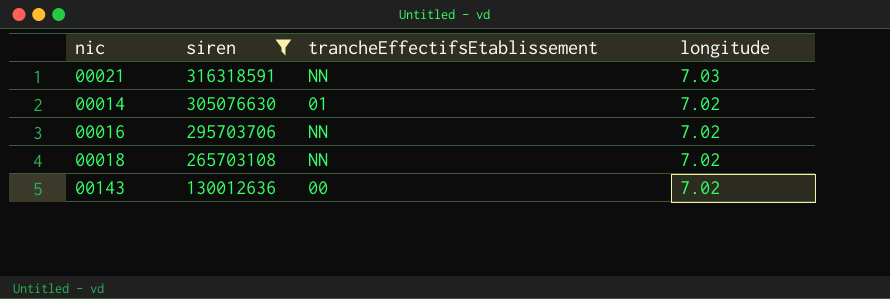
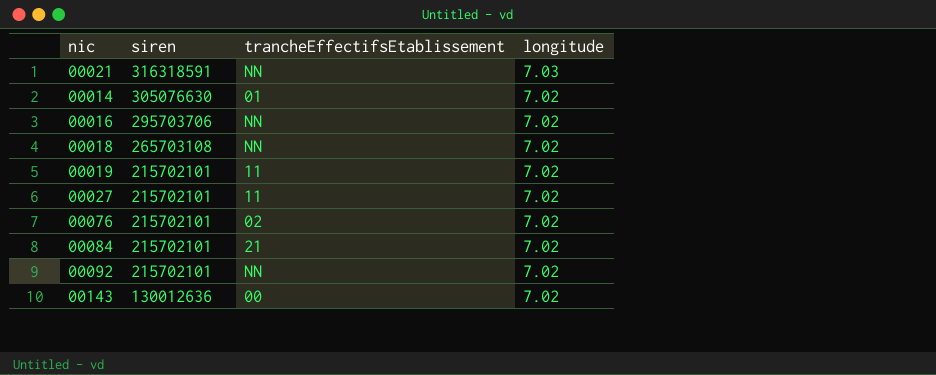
filter: siren != 215702101 -> none

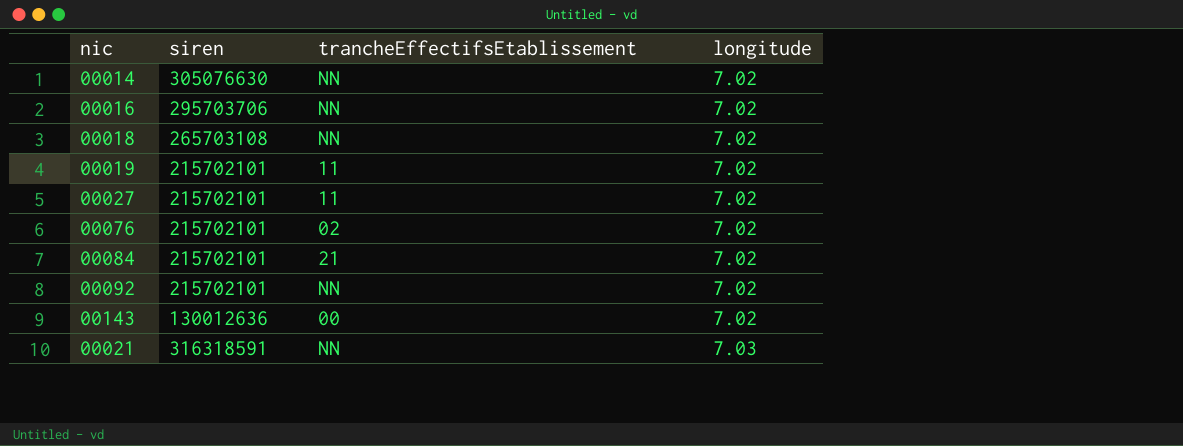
row order: siren descending -> longitude ascending
00014 | trancheEffectifsEtablissement: 01 -> NN

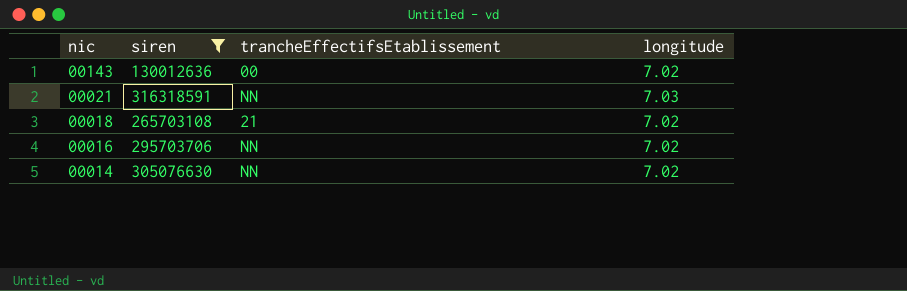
filter: none -> siren != 215702101
row order: longitude ascending -> nic descending
00018 | trancheEffectifsEtablissement: NN -> 21

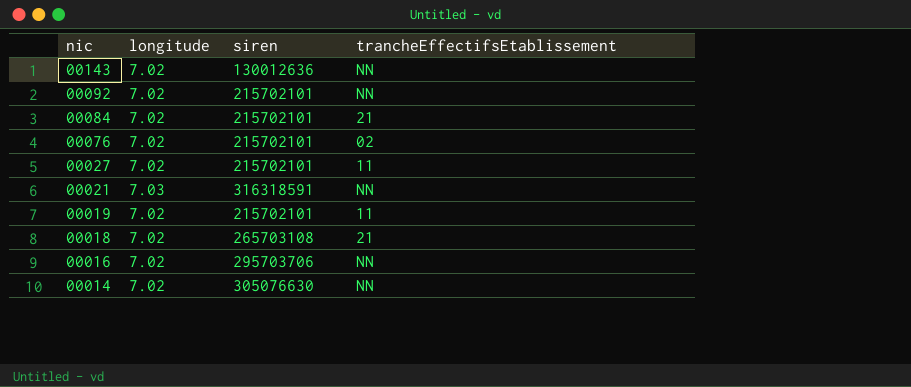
filter: siren != 215702101 -> none
column longitude | position: 4 -> 2
00143 | trancheEffectifsEtablissement: 00 -> NN

